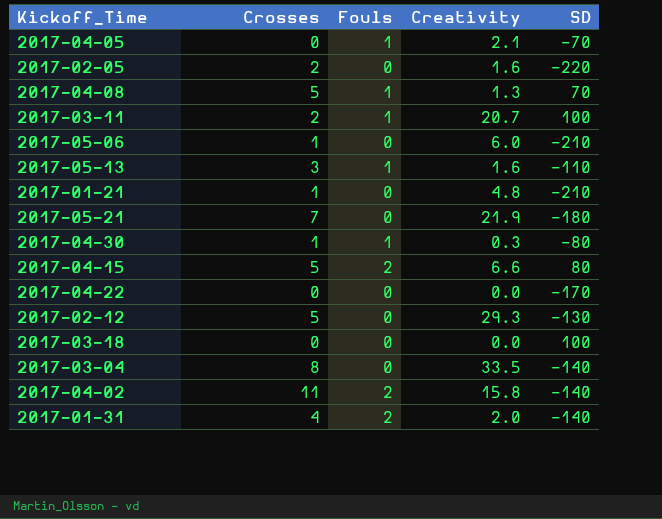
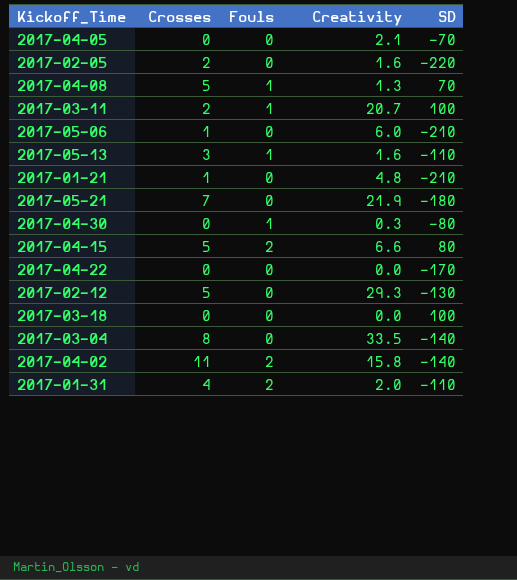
2017-04-05 | Fouls: 1 -> 0
2017-04-30 | Crosses: 1 -> 0
2017-01-31 | SD: -140 -> -110

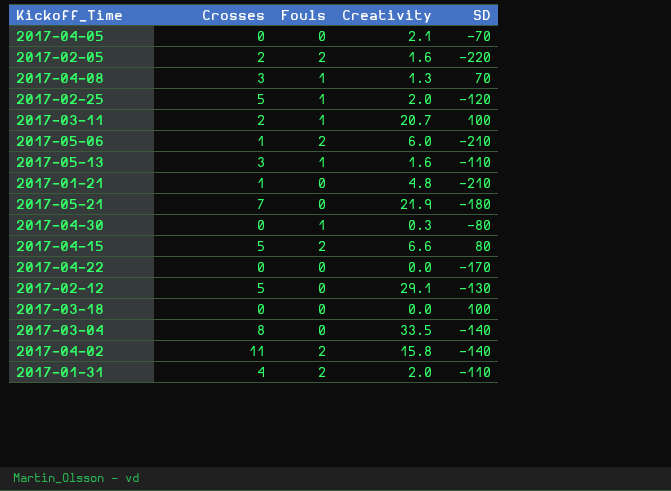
2017-02-05 | Fouls: 0 -> 2
2017-04-08 | Crosses: 5 -> 3
row 2017-02-25: none -> 5 | 1 | 2.0 | -120
2017-05-06 | Fouls: 0 -> 2
2017-02-12 | Creativity: 29.3 -> 29.1

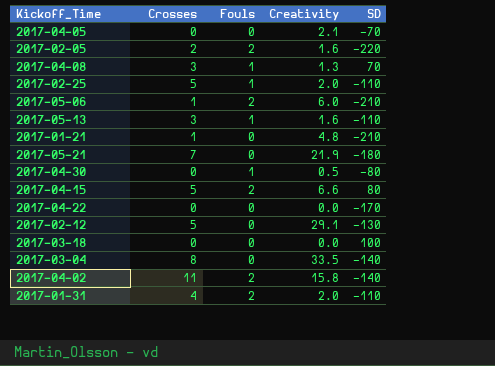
row 2017-03-11: 2 | 1 | 20.7 | 100 -> none
2017-02-25 | SD: -120 -> -110
2017-04-30 | Creativity: 0.3 -> 0.5

